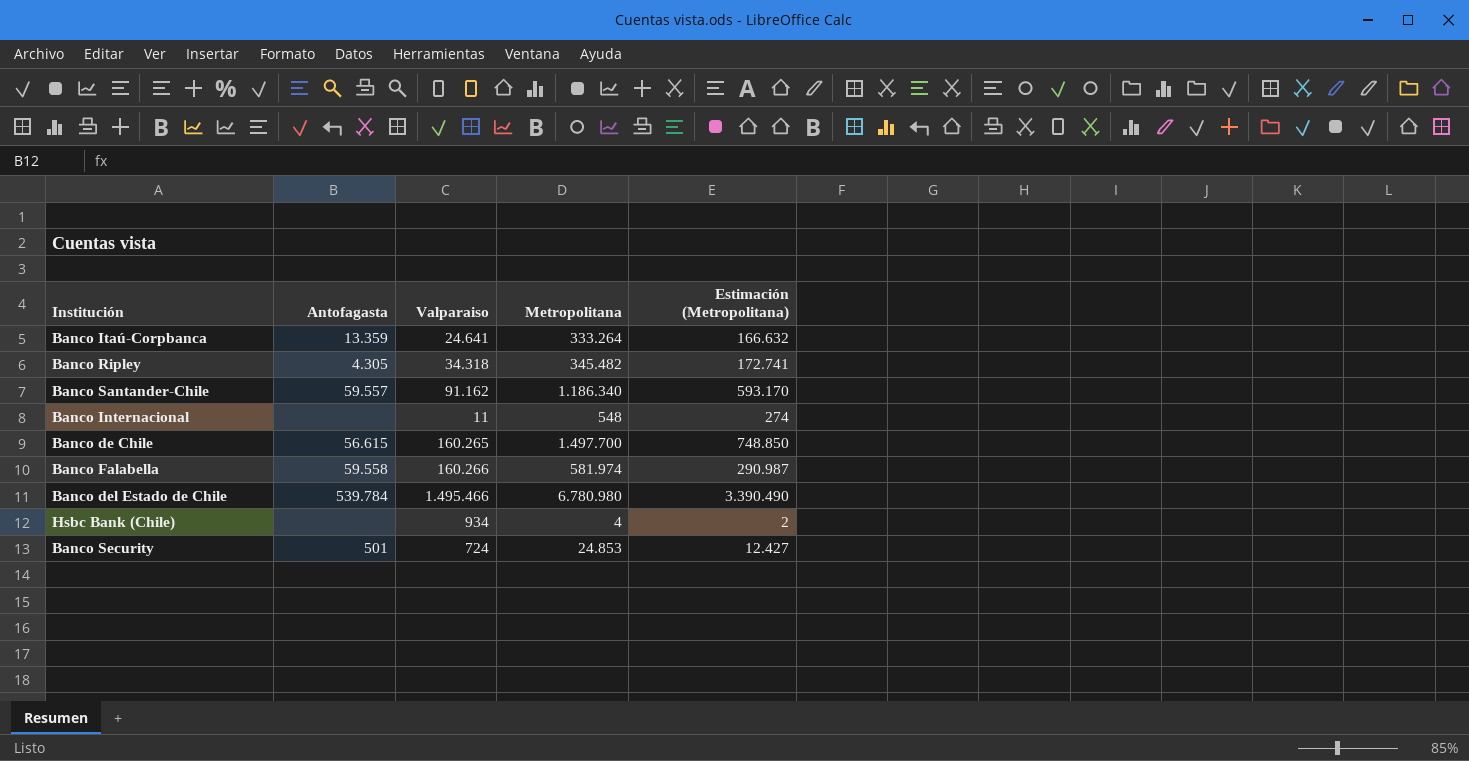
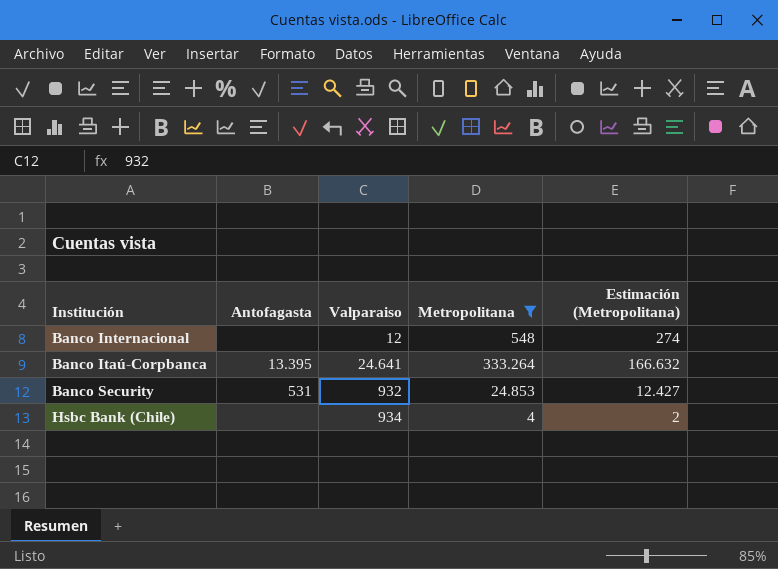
filter: none -> Metropolitana <= 333.264
row order: none -> Institución ascending
Banco Internacional | Valparaiso: 11 -> 12
Banco Itaú-Corpbanca | Antofagasta: 13.359 -> 13.395
Banco Security | Antofagasta: 501 -> 531
Banco Security | Valparaiso: 724 -> 932

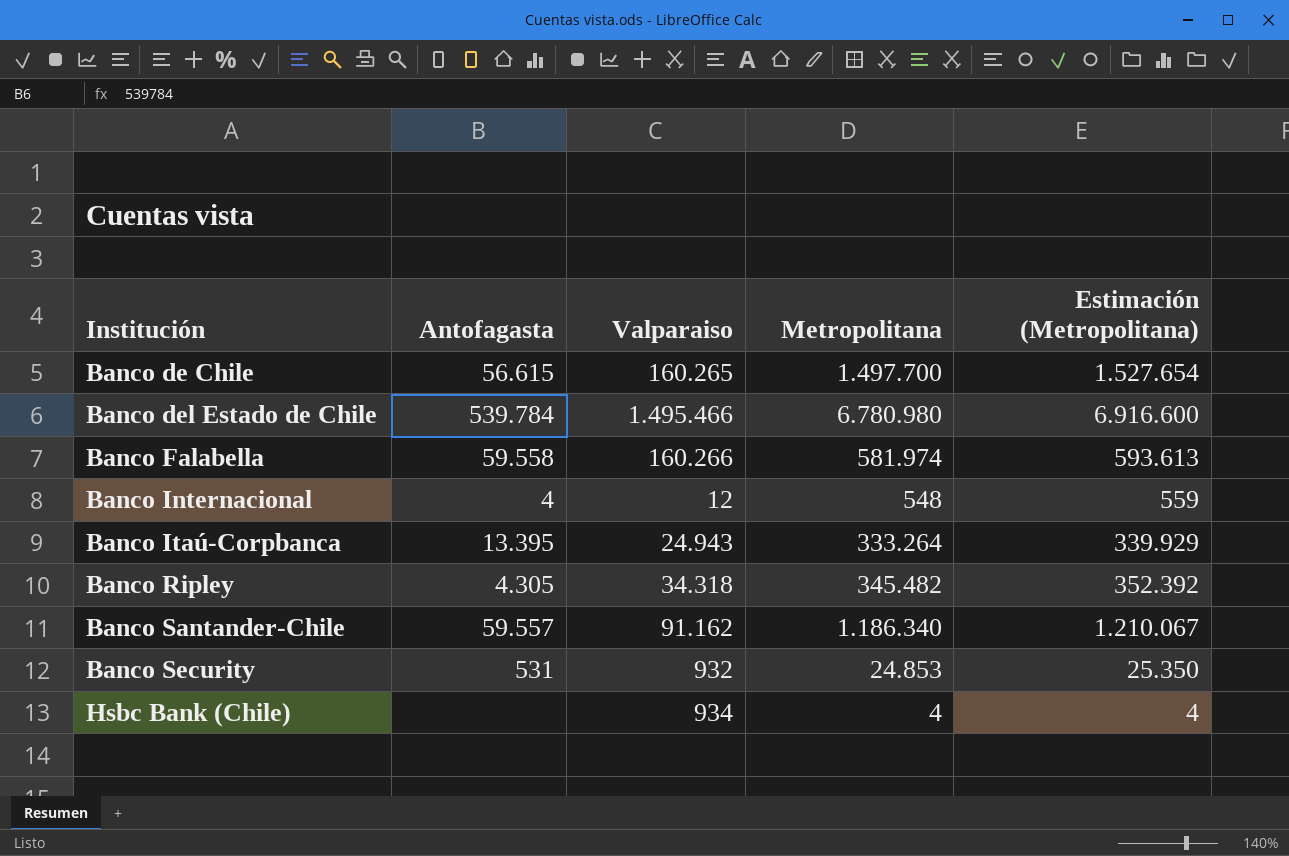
filter: Metropolitana <= 333.264 -> none
column Estimación (Metropolitana) | formula: [Metropolitana] * 0,5 -> [Metropolitana] * 1,02
Banco Internacional | Antofagasta: none -> 4
Banco Itaú-Corpbanca | Valparaiso: 24.641 -> 24.943

